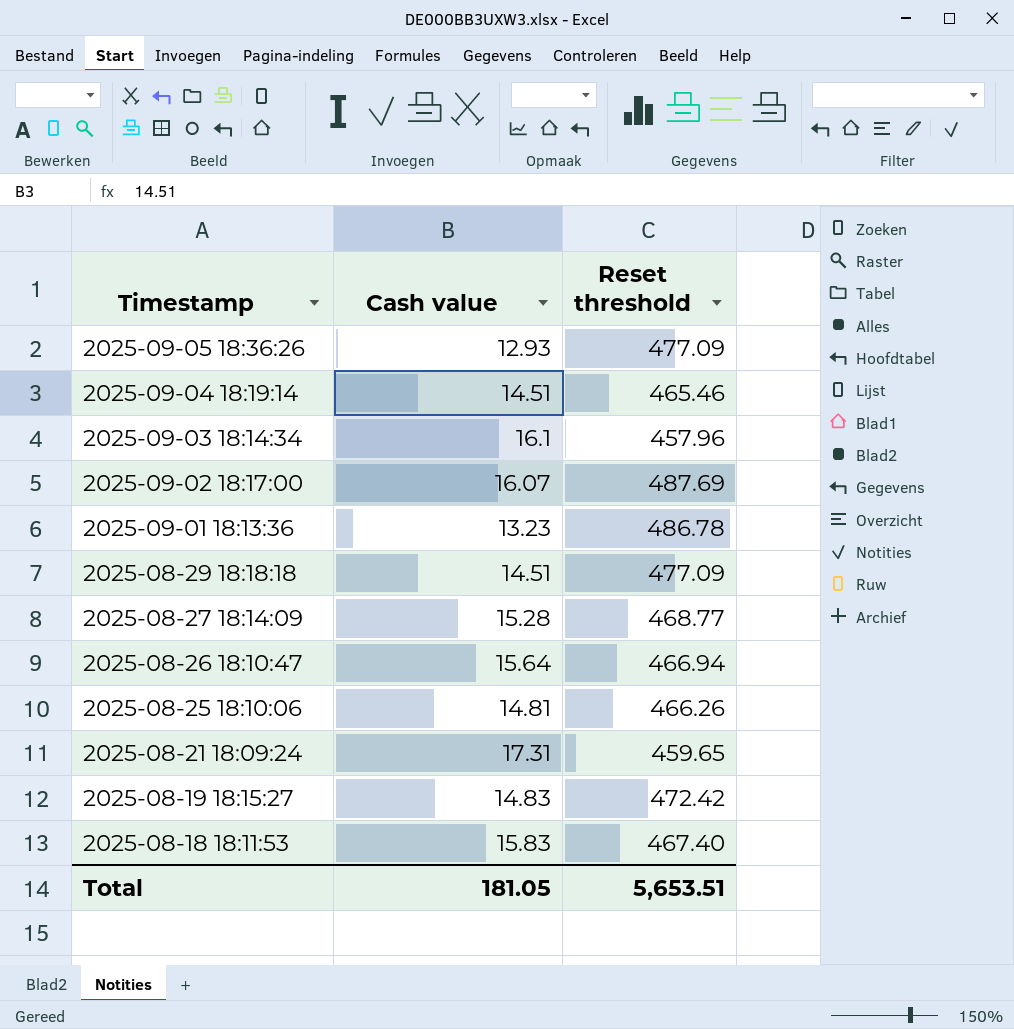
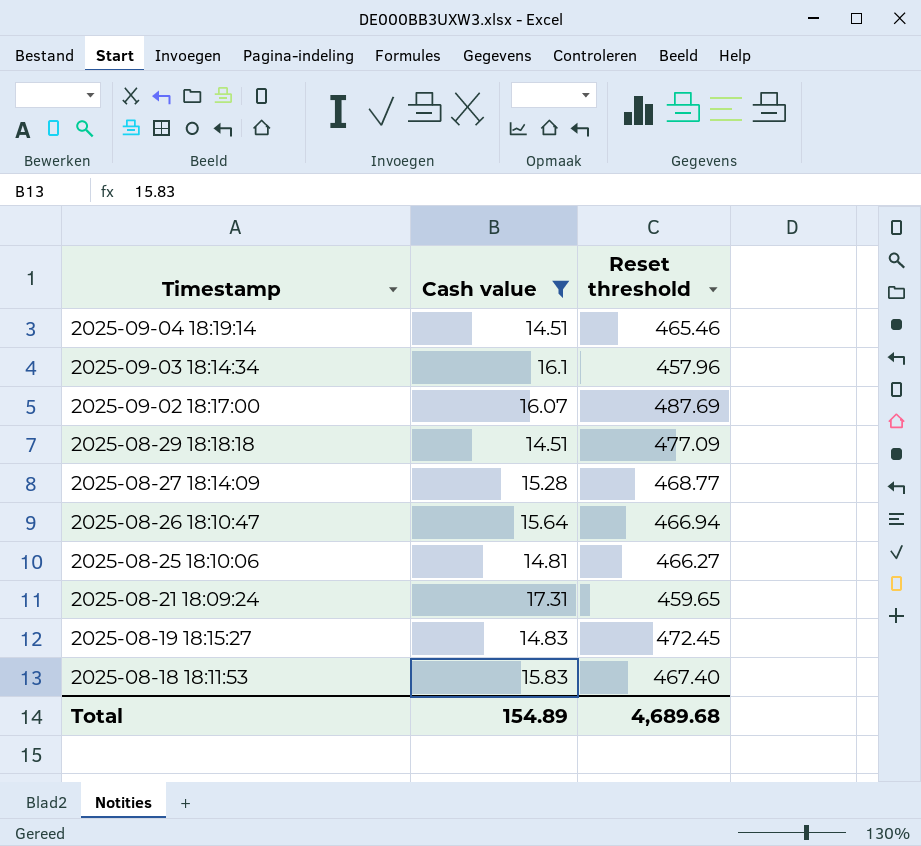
filter: none -> Cash value >= 14.51
2025-08-25 18:10:06 | Reset threshold: 466.26 -> 466.27
2025-08-19 18:15:27 | Reset threshold: 472.42 -> 472.45
Total | Cash value: 181.05 -> 154.89
Total | Reset threshold: 5,653.51 -> 4,689.68

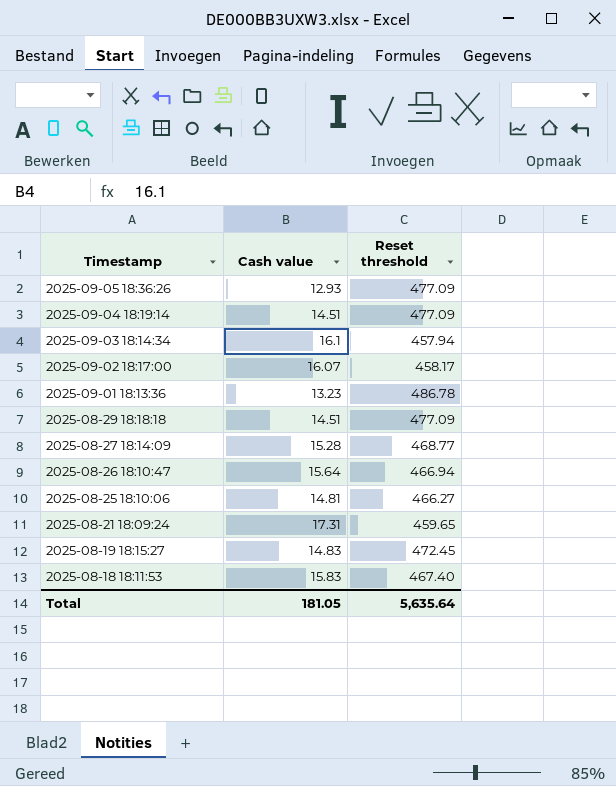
filter: Cash value >= 14.51 -> none
2025-09-04 18:19:14 | Reset threshold: 465.46 -> 477.09
2025-09-03 18:14:34 | Reset threshold: 457.96 -> 457.94
2025-09-02 18:17:00 | Reset threshold: 487.69 -> 458.17
Total | Cash value: 154.89 -> 181.05
Total | Reset threshold: 4,689.68 -> 5,635.64

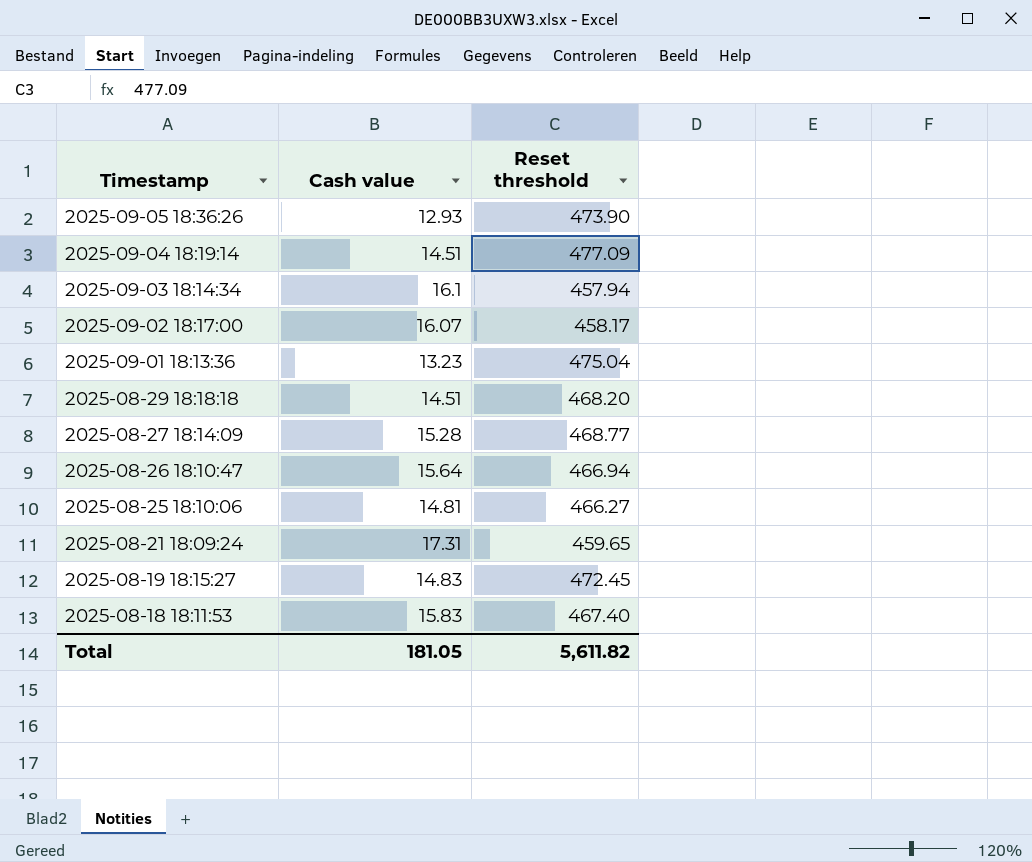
2025-09-05 18:36:26 | Reset threshold: 477.09 -> 473.90
2025-09-01 18:13:36 | Reset threshold: 486.78 -> 475.04
2025-08-29 18:18:18 | Reset threshold: 477.09 -> 468.20
Total | Reset threshold: 5,635.64 -> 5,611.82

